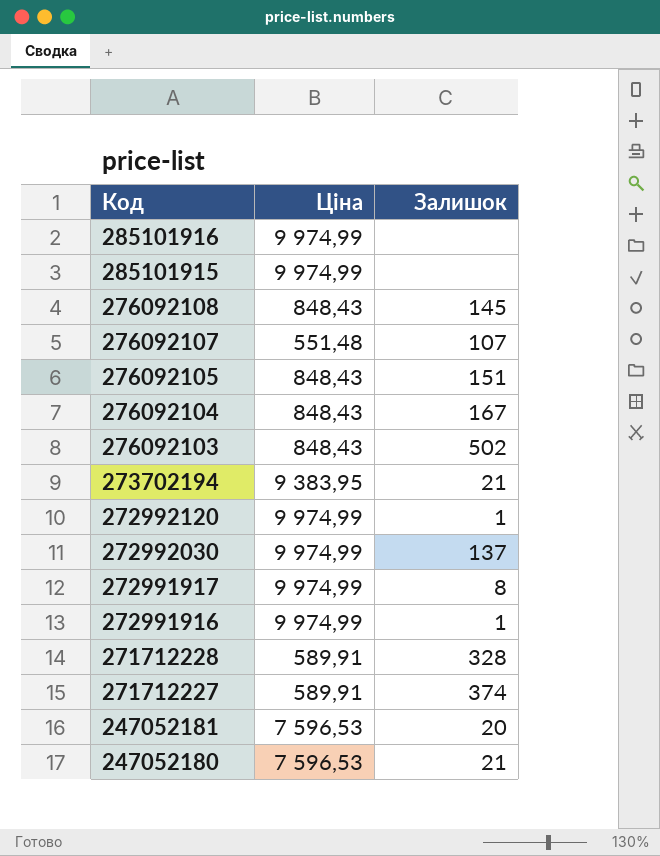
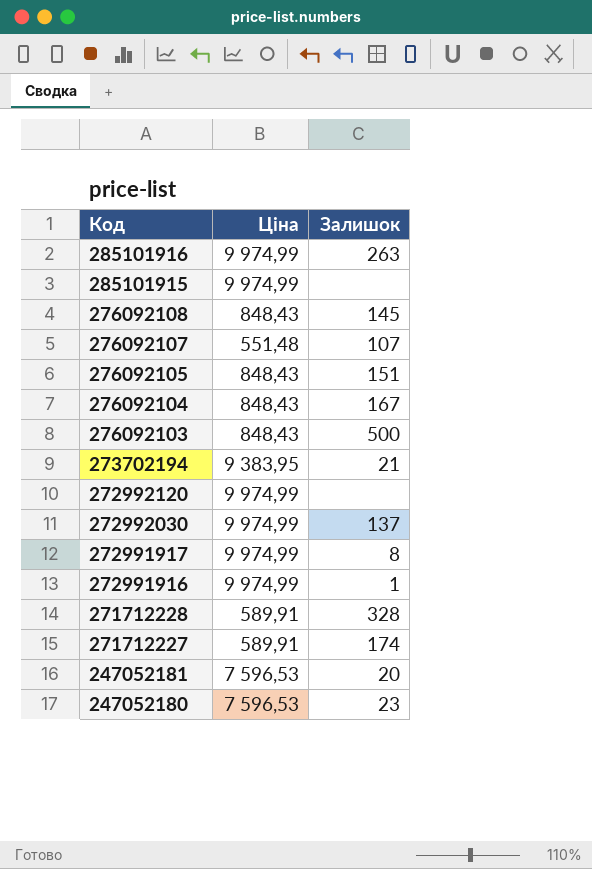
285101916 | Залишок: none -> 263
276092103 | Залишок: 502 -> 500
272992120 | Залишок: 1 -> none
271712227 | Залишок: 374 -> 174
247052180 | Залишок: 21 -> 23

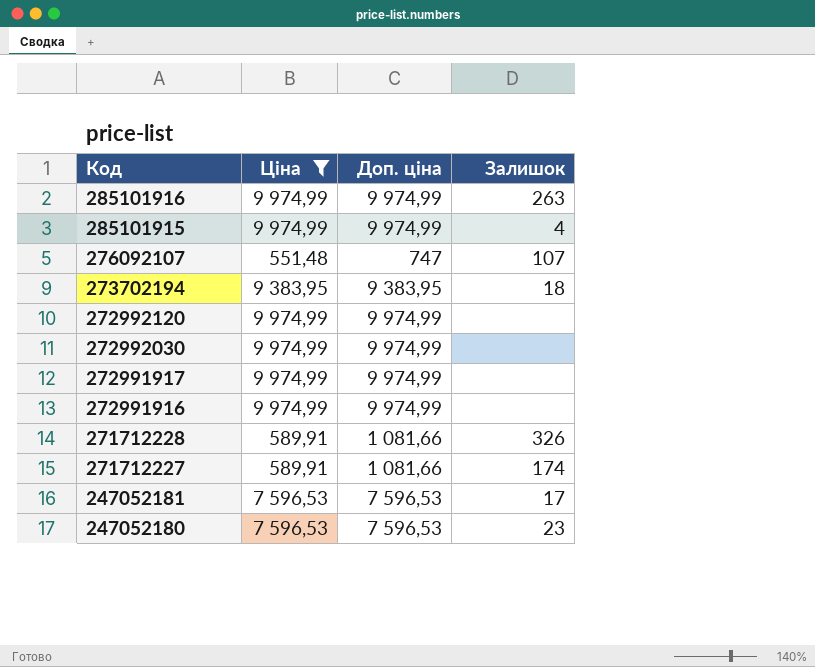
filter: none -> Ціна != 848,43
column Доп. ціна | position: none -> 3
285101915 | Залишок: none -> 4
273702194 | Залишок: 21 -> 18
272992030 | Залишок: 137 -> none
272991917 | Залишок: 8 -> none
272991916 | Залишок: 1 -> none
271712228 | Залишок: 328 -> 326
247052181 | Залишок: 20 -> 17

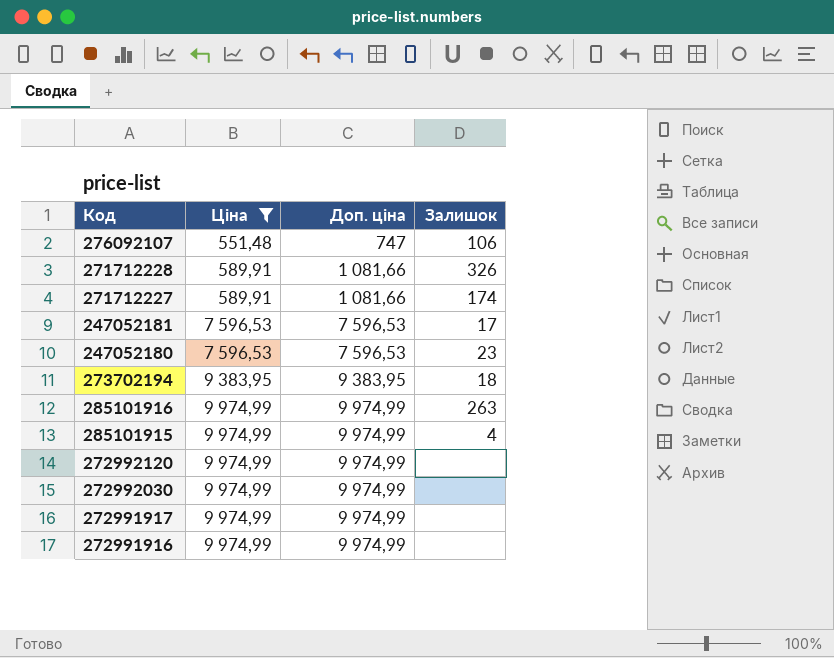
row order: Код descending -> Ціна ascending
276092107 | Залишок: 107 -> 106

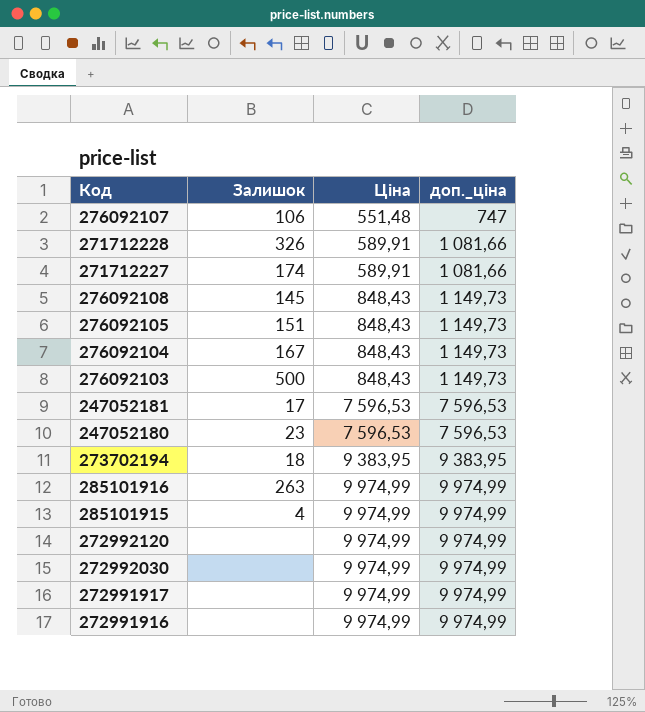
filter: Ціна != 848,43 -> none
column Залишок | position: 4 -> 2
column name: Доп. ціна -> доп._ціна

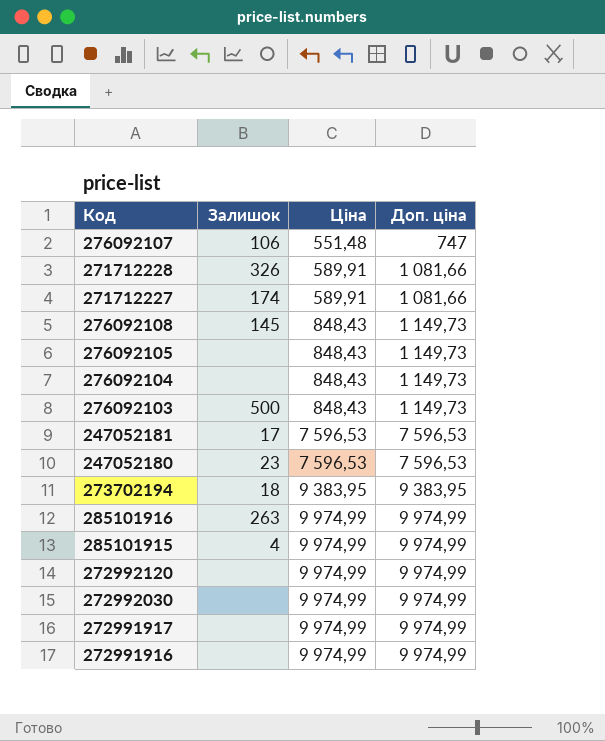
column name: доп._ціна -> Доп. ціна
276092105 | Залишок: 151 -> none
276092104 | Залишок: 167 -> none

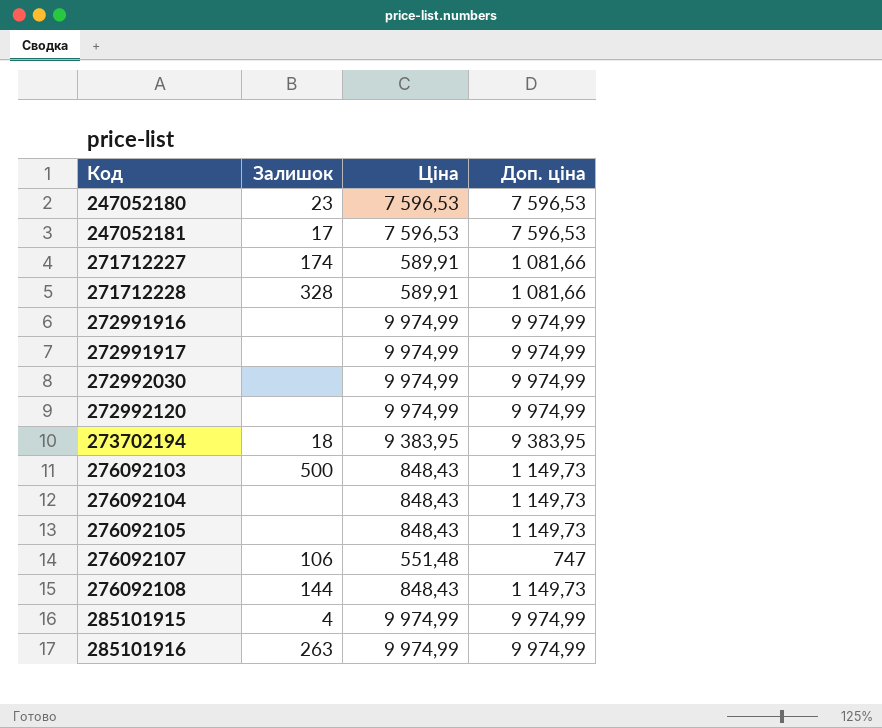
row order: Ціна ascending -> Код ascending
271712228 | Залишок: 326 -> 328
276092108 | Залишок: 145 -> 144

